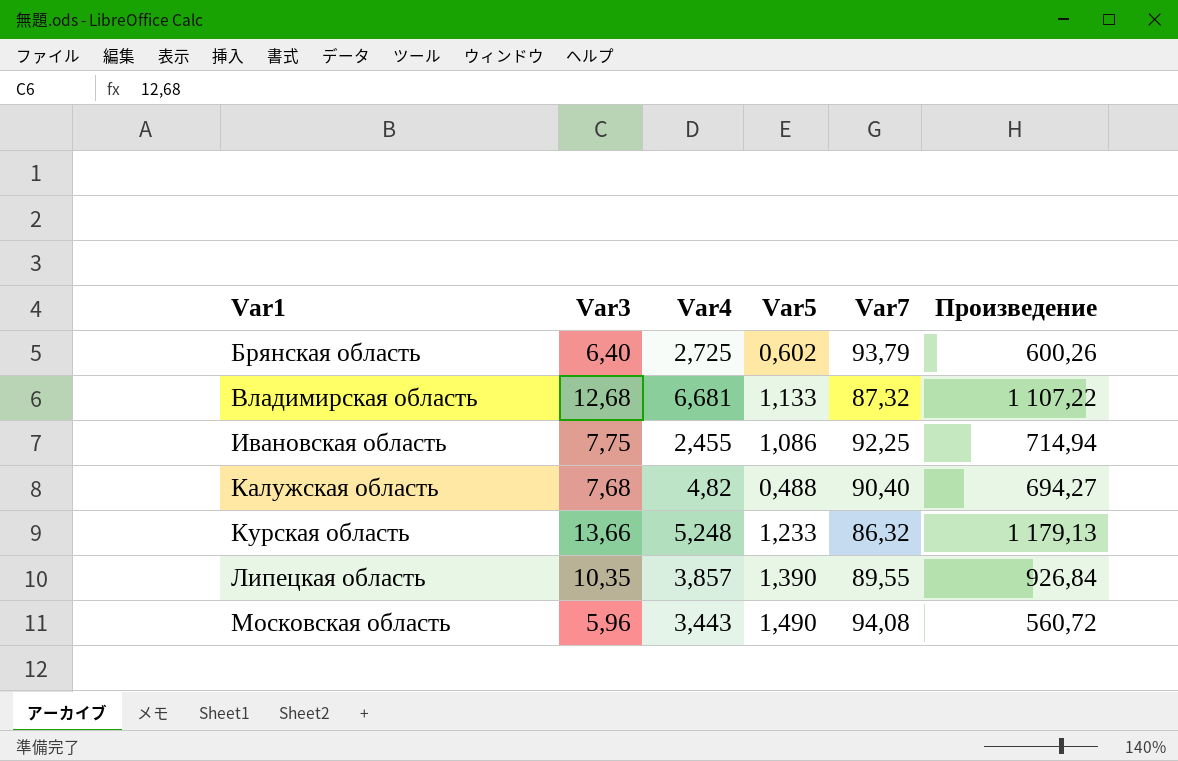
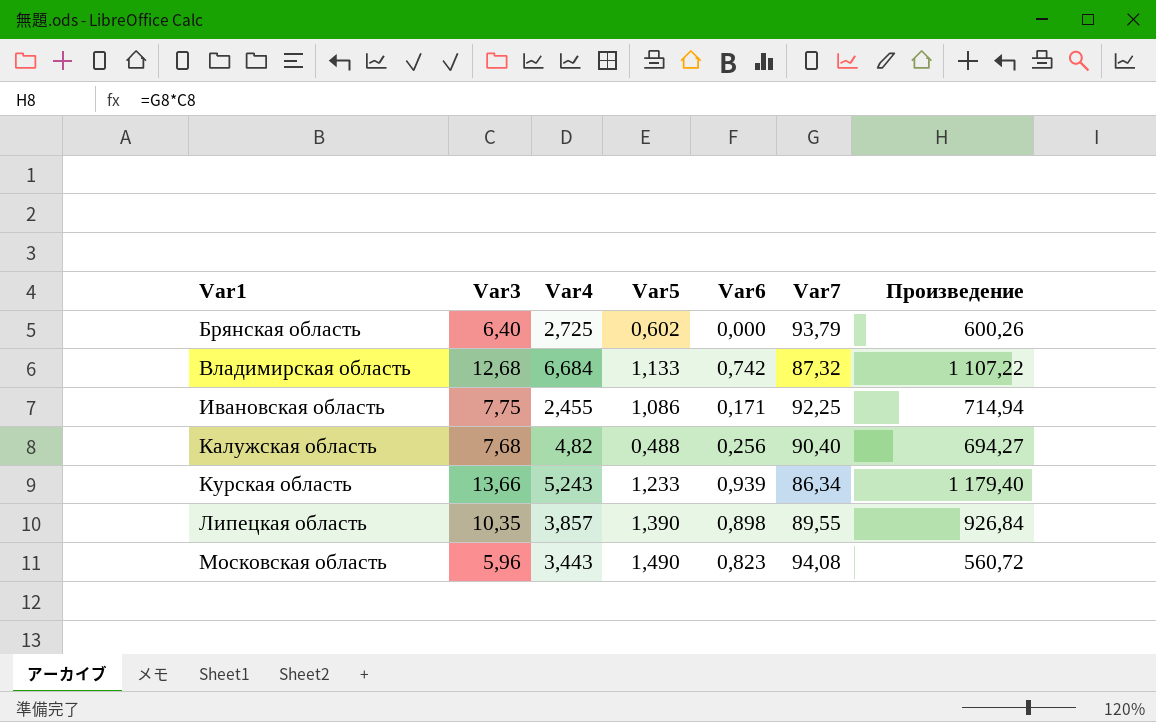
column Var6 | position: none -> 5
Bладимирская область | Var4: 6,681 -> 6,684
Курская область | Var4: 5,248 -> 5,243
Курская область | Var7: 86,32 -> 86,34
Курская область | Произведение: 1 179,13 -> 1 179,40

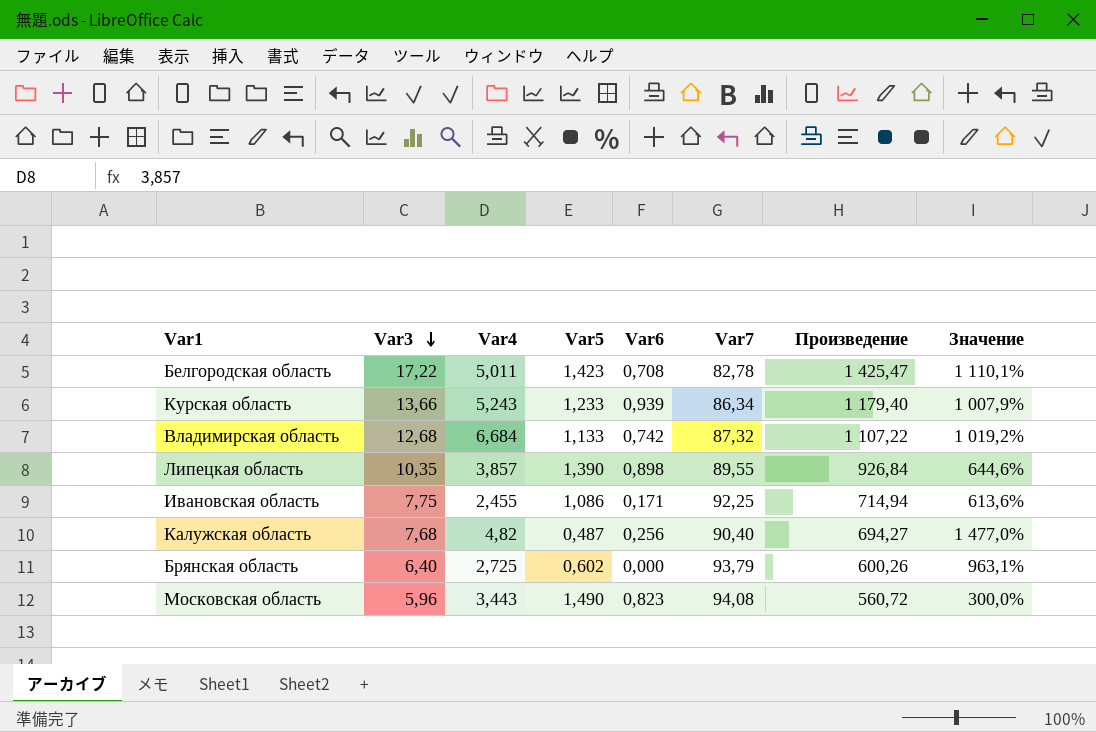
row order: none -> Var3 descending
column Значение | formula: none -> ([Var3] - [Var5]) / [Var5]
row Белгородская область: none -> 17,22 | 5,011 | 1,423 | 0,708 | 82,78 | 1 425,47 | 1 110,1%
Калужская область | Var5: 0,488 -> 0,487

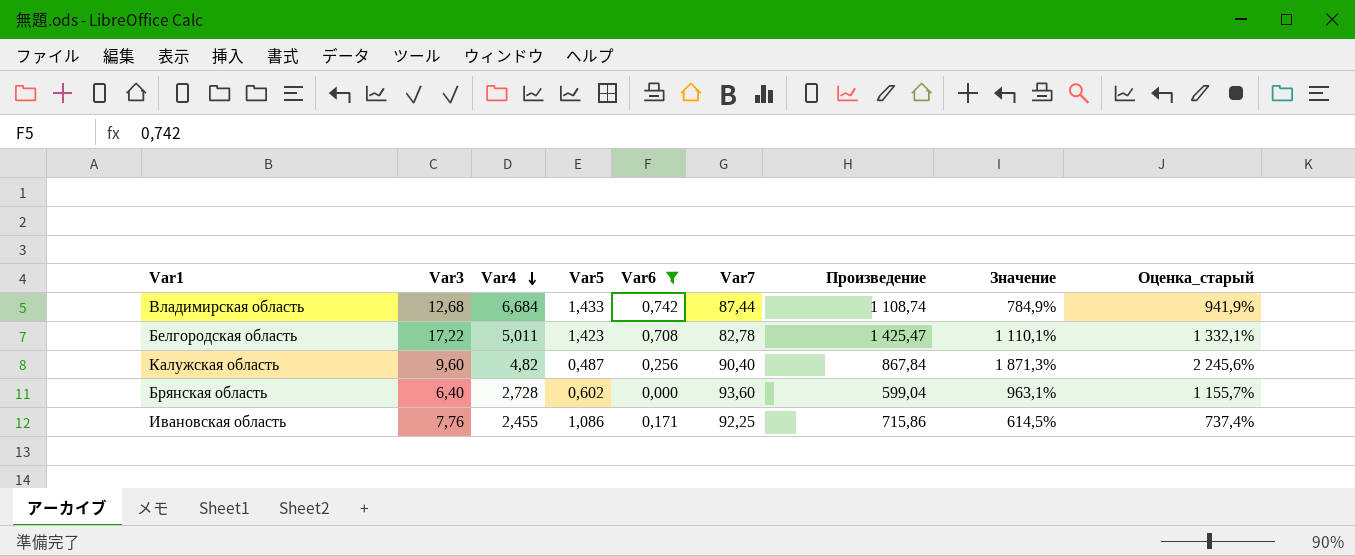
filter: none -> Var6 <= 0,742
row order: Var3 descending -> Var4 descending
column Оценка_старый | formula: none -> [Значение] * 1,2
Bладимирская область | Var5: 1,133 -> 1,433
Bладимирская область | Var7: 87,32 -> 87,44
Bладимирская область | Произведение: 1 107,22 -> 1 108,74
Bладимирская область | Значение: 1 019,2% -> 784,9%
Калужская область | Var3: 7,68 -> 9,60
Калужская область | Произведение: 694,27 -> 867,84
Калужская область | Значение: 1 477,0% -> 1 871,3%
Брянская область | Var4: 2,725 -> 2,728
Брянская область | Var7: 93,79 -> 93,60
Брянская область | Произведение: 600,26 -> 599,04
Ивановская область | Var3: 7,75 -> 7,76
Ивановская область | Произведение: 714,94 -> 715,86
Ивановская область | Значение: 613,6% -> 614,5%

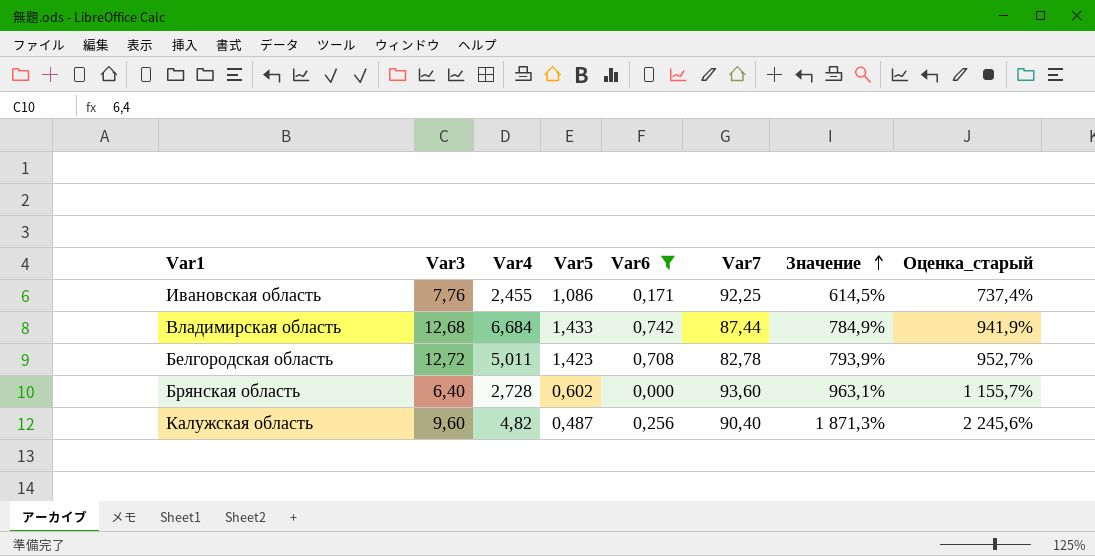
row order: Var4 descending -> Значение ascending
column Произведение | formula: [Var3] * [Var7] -> none
Белгородская область | Var3: 17,22 -> 12,72
Белгородская область | Значение: 1 110,1% -> 793,9%
Белгородская область | Оценка_старый: 1 332,1% -> 952,7%

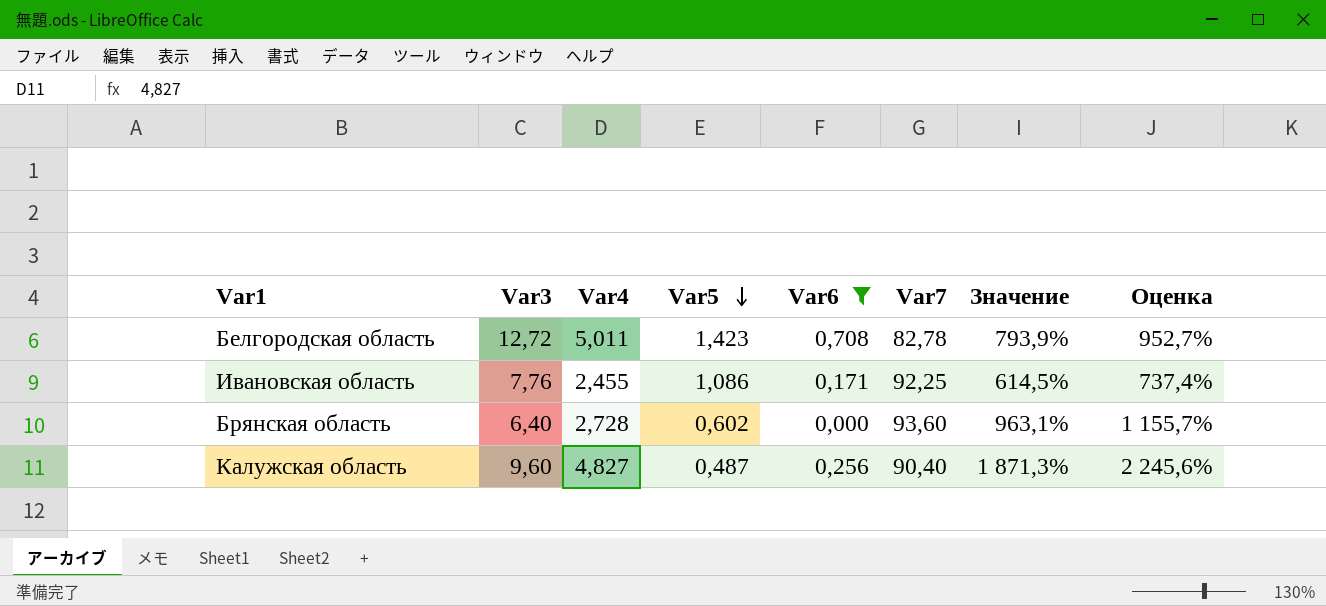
row order: Значение ascending -> Var5 descending
column name: Оценка_старый -> Оценка
row Bладимирская область: 12,68 | 6,684 | 1,433 | 0,742 | 87,44 | 784,9% | 941,9% -> none
Калужская область | Var4: 4,82 -> 4,827

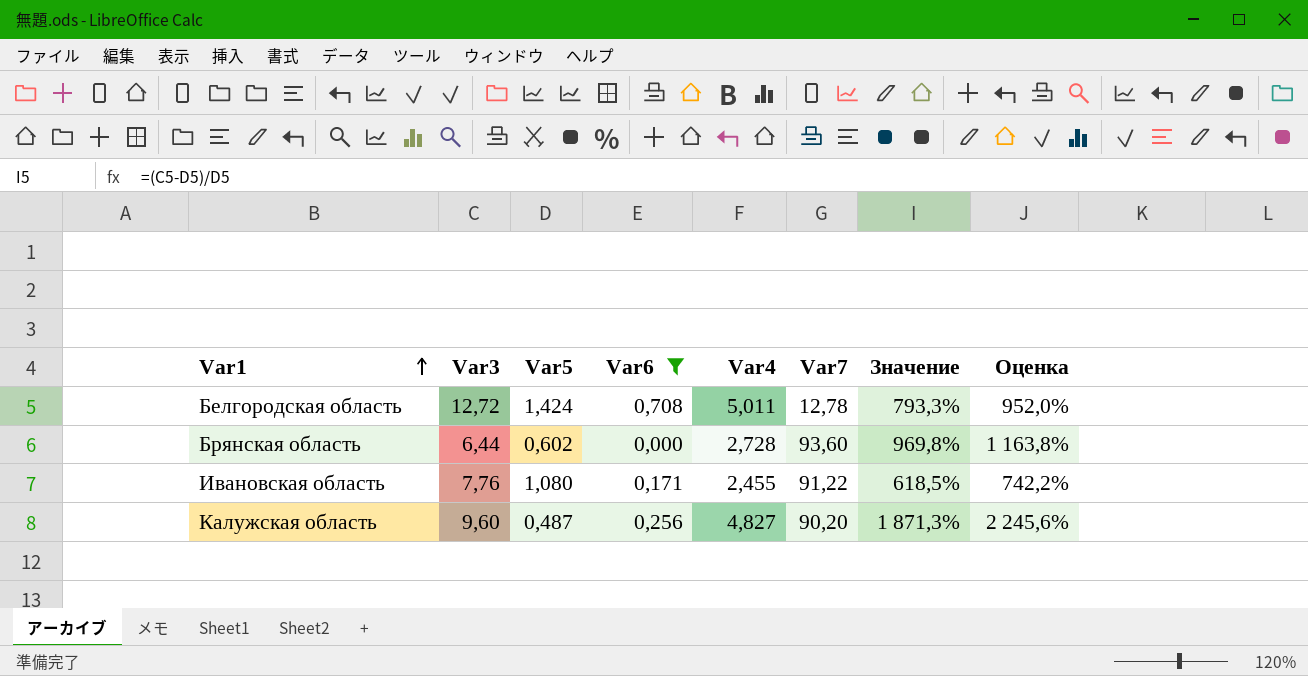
row order: Var5 descending -> Var1 ascending
column Var4 | position: 3 -> 5
Белгородская область | Var5: 1,423 -> 1,424
Белгородская область | Var7: 82,78 -> 12,78
Белгородская область | Значение: 793,9% -> 793,3%
Белгородская область | Оценка: 952,7% -> 952,0%
Брянская область | Var3: 6,40 -> 6,44
Брянская область | Значение: 963,1% -> 969,8%
Брянская область | Оценка: 1 155,7% -> 1 163,8%
Ивановская область | Var5: 1,086 -> 1,080
Ивановская область | Var7: 92,25 -> 91,22
Ивановская область | Значение: 614,5% -> 618,5%
Ивановская область | Оценка: 737,4% -> 742,2%
Калужская область | Var7: 90,40 -> 90,20

